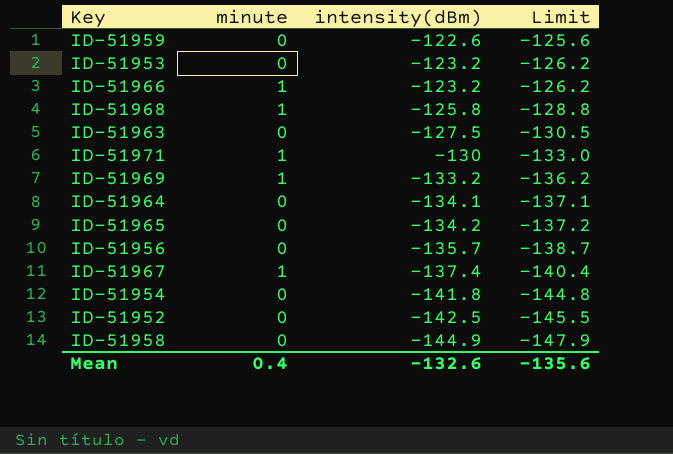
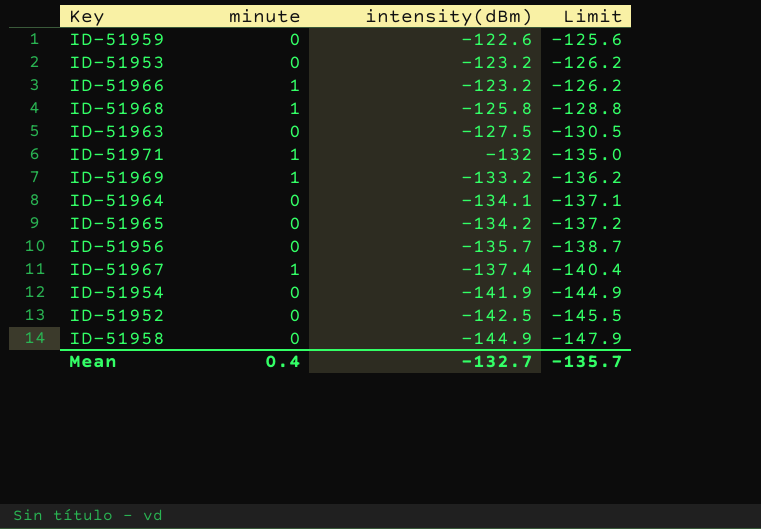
ID-51971 | intensity(dBm): -130 -> -132
ID-51971 | Limit: -133.0 -> -135.0
ID-51954 | intensity(dBm): -141.8 -> -141.9
ID-51954 | Limit: -144.8 -> -144.9
Mean | intensity(dBm): -132.6 -> -132.7
Mean | Limit: -135.6 -> -135.7

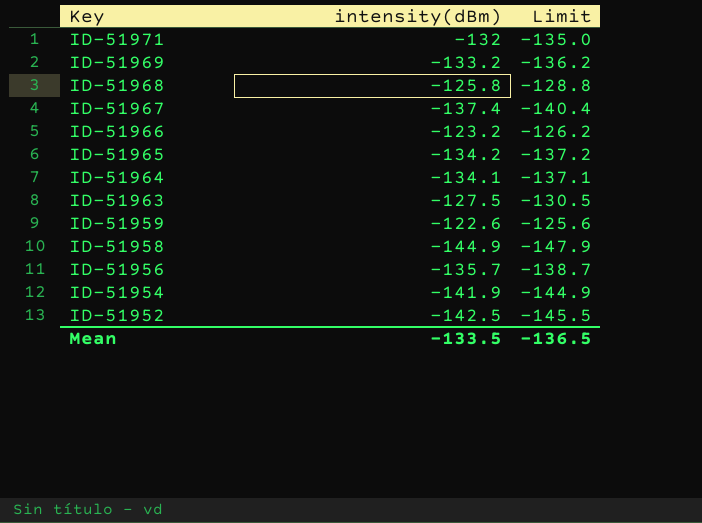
row order: intensity(dBm) descending -> Key descending
column minute | position: 2 -> none
row ID-51953: 0 | -123.2 | -126.2 -> none
Mean | intensity(dBm): -132.7 -> -133.5
Mean | Limit: -135.7 -> -136.5

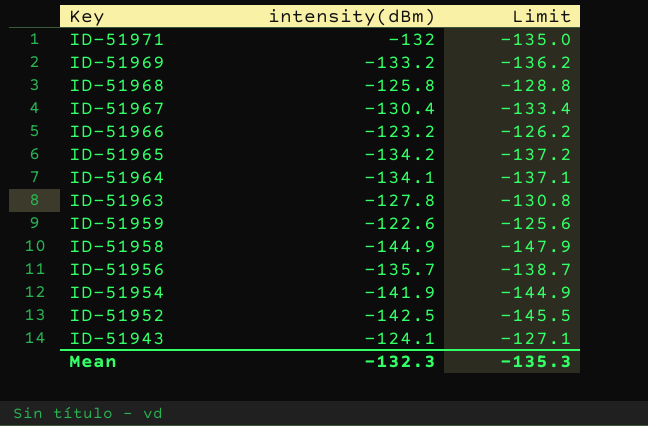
ID-51967 | intensity(dBm): -137.4 -> -130.4
ID-51967 | Limit: -140.4 -> -133.4
ID-51963 | intensity(dBm): -127.5 -> -127.8
ID-51963 | Limit: -130.5 -> -130.8
row ID-51943: none -> -124.1 | -127.1
Mean | intensity(dBm): -133.5 -> -132.3
Mean | Limit: -136.5 -> -135.3

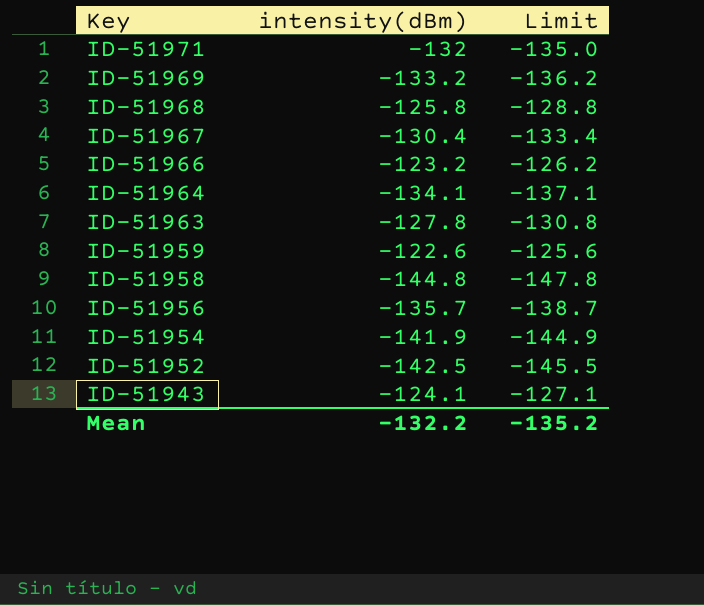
row ID-51965: -134.2 | -137.2 -> none
ID-51958 | intensity(dBm): -144.9 -> -144.8
ID-51958 | Limit: -147.9 -> -147.8
Mean | intensity(dBm): -132.3 -> -132.2
Mean | Limit: -135.3 -> -135.2

